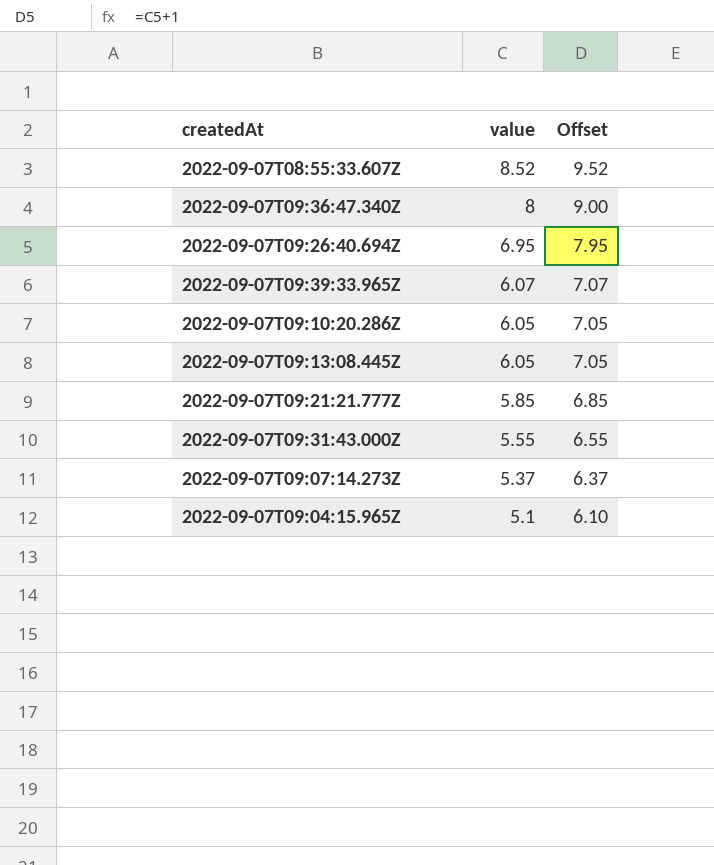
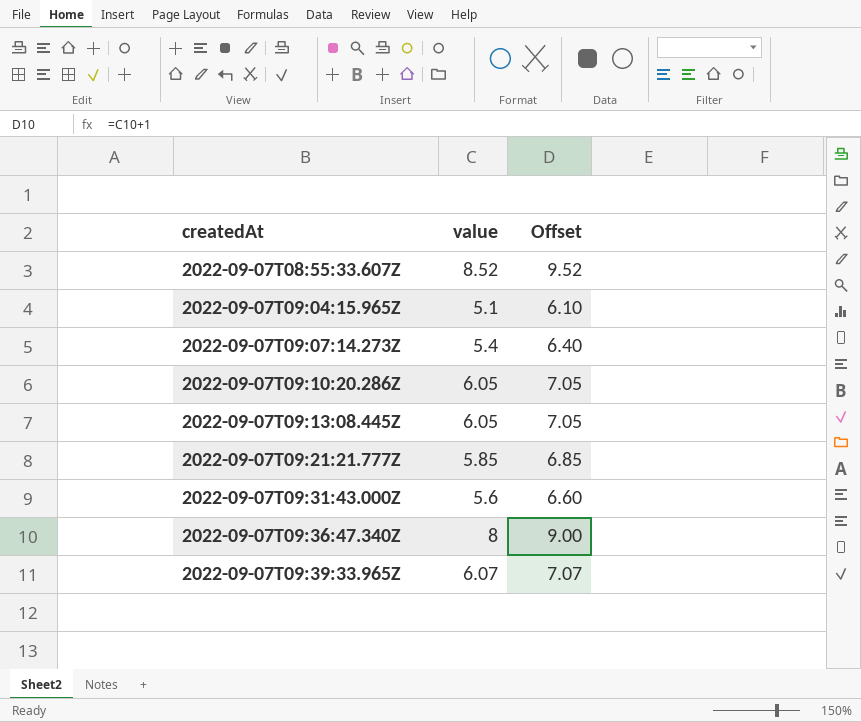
row order: value descending -> createdAt ascending
row 2022-09-07T09:26:40.694Z: 6.95 | 7.95 -> none
2022-09-07T09:07:14.273Z | value: 5.37 -> 5.4
2022-09-07T09:07:14.273Z | Offset: 6.37 -> 6.40
2022-09-07T09:31:43.000Z | value: 5.55 -> 5.6
2022-09-07T09:31:43.000Z | Offset: 6.55 -> 6.60

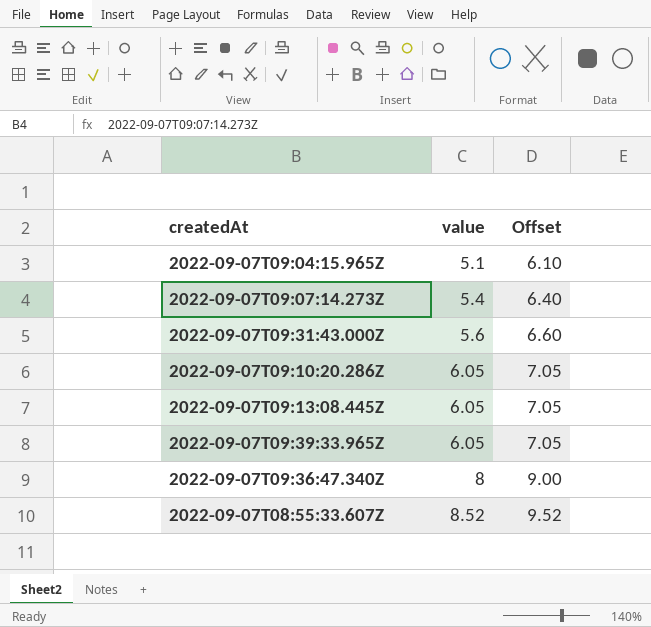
row order: createdAt ascending -> value ascending
row 2022-09-07T09:21:21.777Z: 5.85 | 6.85 -> none
2022-09-07T09:39:33.965Z | value: 6.07 -> 6.05
2022-09-07T09:39:33.965Z | Offset: 7.07 -> 7.05

